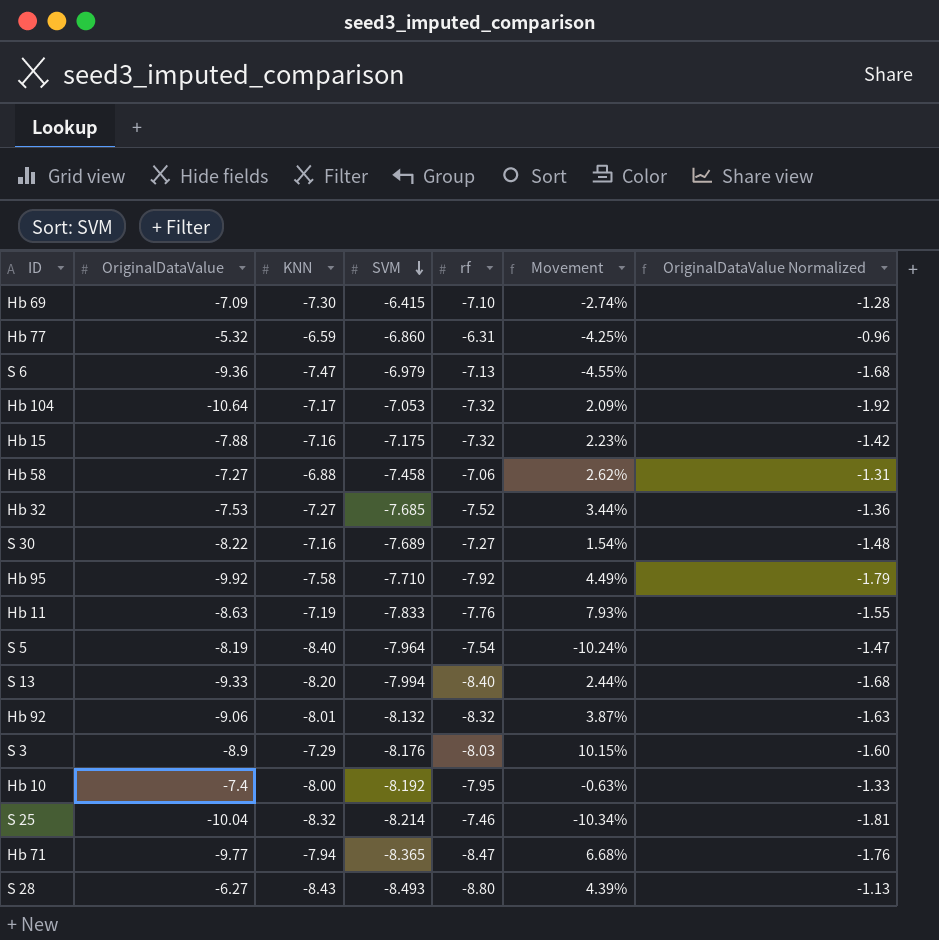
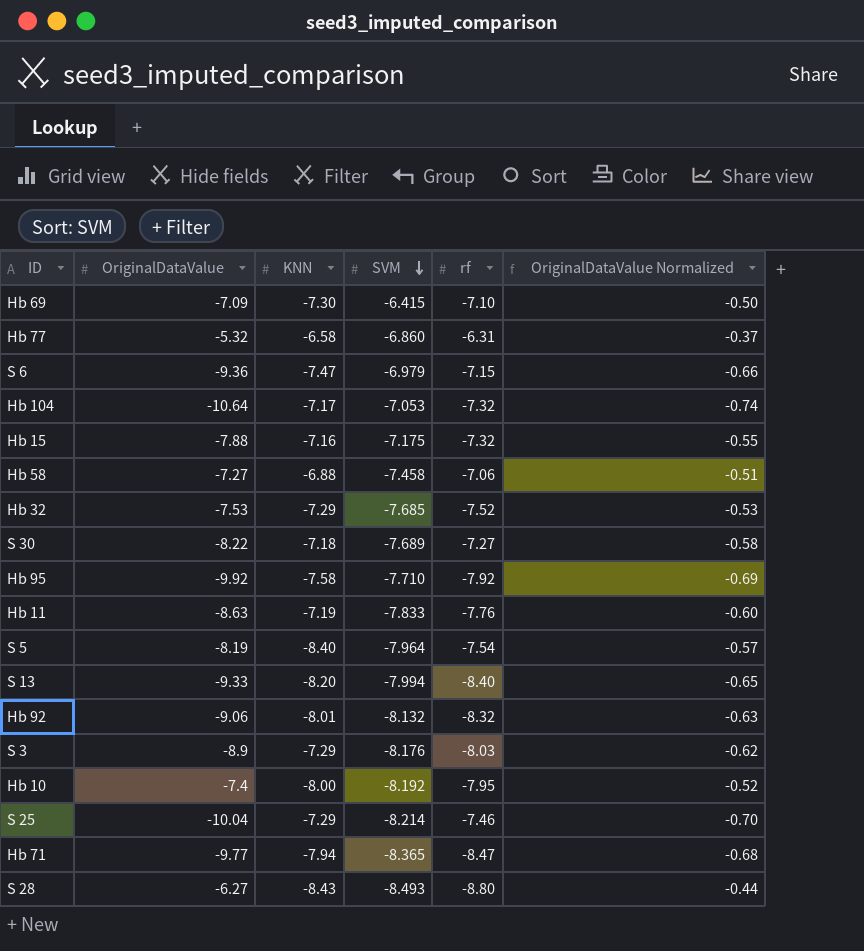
column Movement | formula: ([rf] - [KNN]) / [KNN] -> none
column OriginalDataValue Normalized | formula: [OriginalDataValue] * 0.18 -> [OriginalDataValue] * 0.07
Hb 77 | KNN: -6.59 -> -6.58
S 6 | rf: -7.13 -> -7.15
Hb 32 | KNN: -7.27 -> -7.29
S 30 | KNN: -7.16 -> -7.18
S 25 | KNN: -8.32 -> -7.29

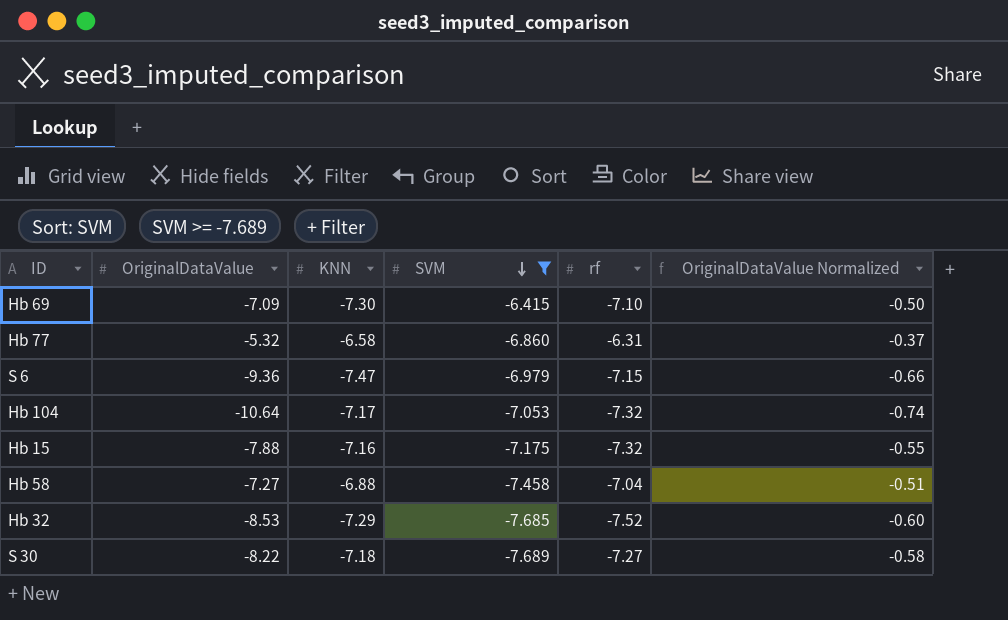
filter: none -> SVM >= -7.689
Hb 58 | rf: -7.06 -> -7.04
Hb 32 | OriginalDataValue: -7.53 -> -8.53
Hb 32 | OriginalDataValue Normalized: -0.53 -> -0.60

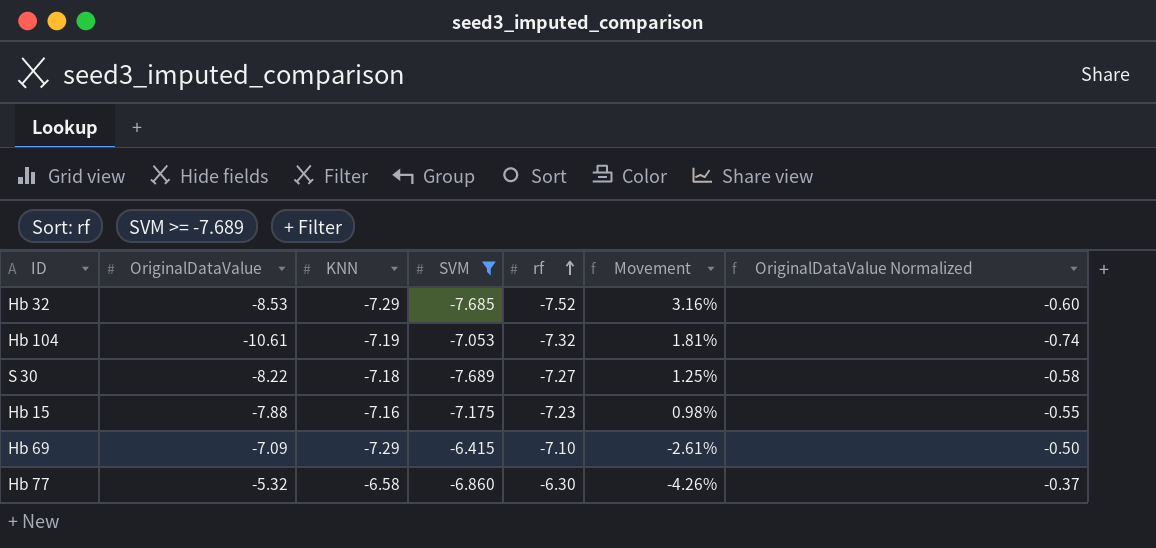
row order: SVM descending -> rf ascending
column Movement | formula: none -> ([rf] - [KNN]) / [KNN]
row S 6: -9.36 | -7.47 | -6.979 | -7.15 | -0.66 -> none
row Hb 58: -7.27 | -6.88 | -7.458 | -7.04 | -0.51 -> none
Hb 104 | OriginalDataValue: -10.64 -> -10.61
Hb 104 | KNN: -7.17 -> -7.19
Hb 15 | rf: -7.32 -> -7.23
Hb 69 | KNN: -7.30 -> -7.29
Hb 77 | rf: -6.31 -> -6.30

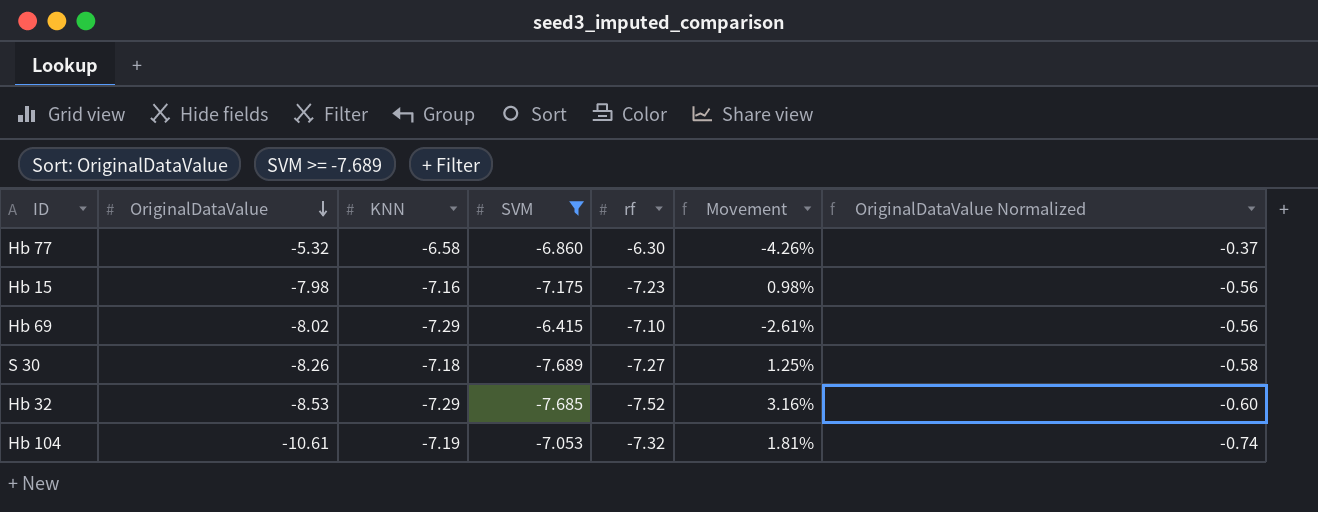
row order: rf ascending -> OriginalDataValue descending
Hb 15 | OriginalDataValue: -7.88 -> -7.98
Hb 15 | OriginalDataValue Normalized: -0.55 -> -0.56
Hb 69 | OriginalDataValue: -7.09 -> -8.02
Hb 69 | OriginalDataValue Normalized: -0.50 -> -0.56
S 30 | OriginalDataValue: -8.22 -> -8.26

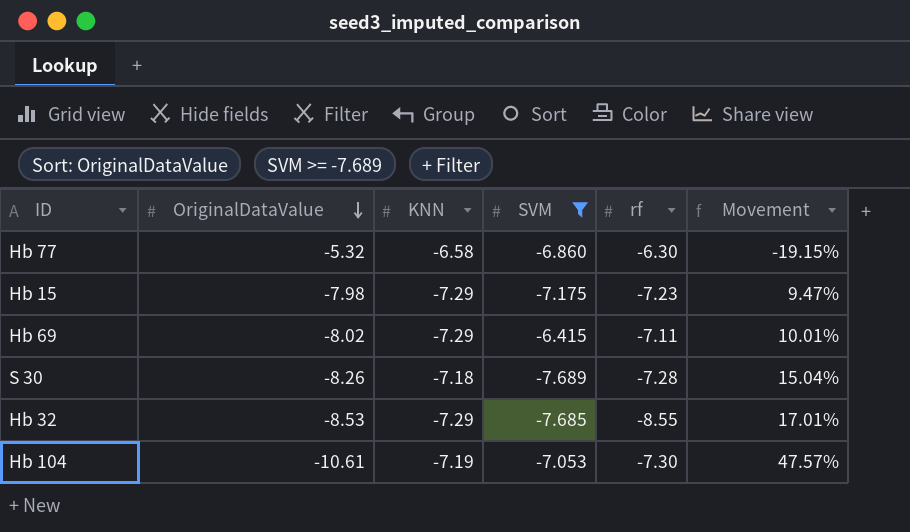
column OriginalDataValue Normalized | formula: [OriginalDataValue] * 0.07 -> none
column Movement | formula: ([rf] - [KNN]) / [KNN] -> ([OriginalDataValue] - [KNN]) / [KNN]
Hb 15 | KNN: -7.16 -> -7.29
Hb 69 | rf: -7.10 -> -7.11
S 30 | rf: -7.27 -> -7.28
Hb 32 | rf: -7.52 -> -8.55
Hb 104 | rf: -7.32 -> -7.30

